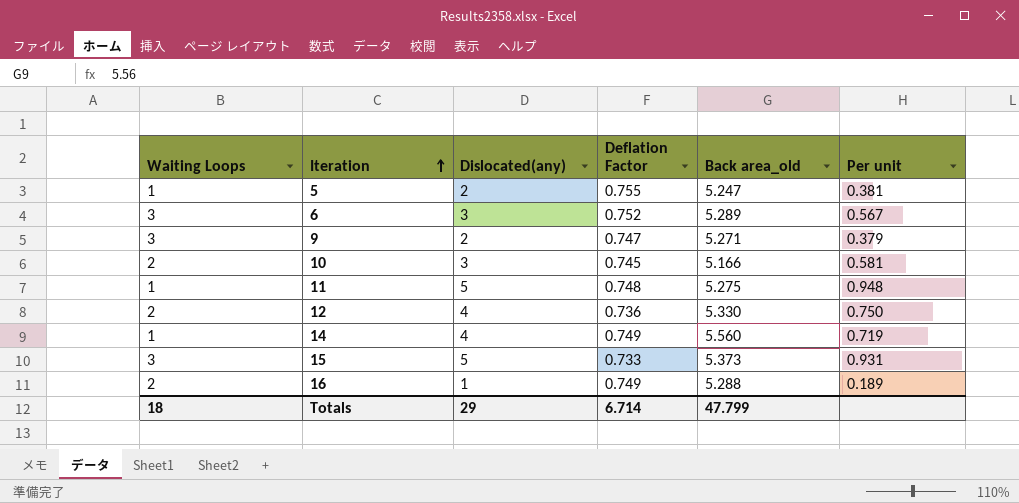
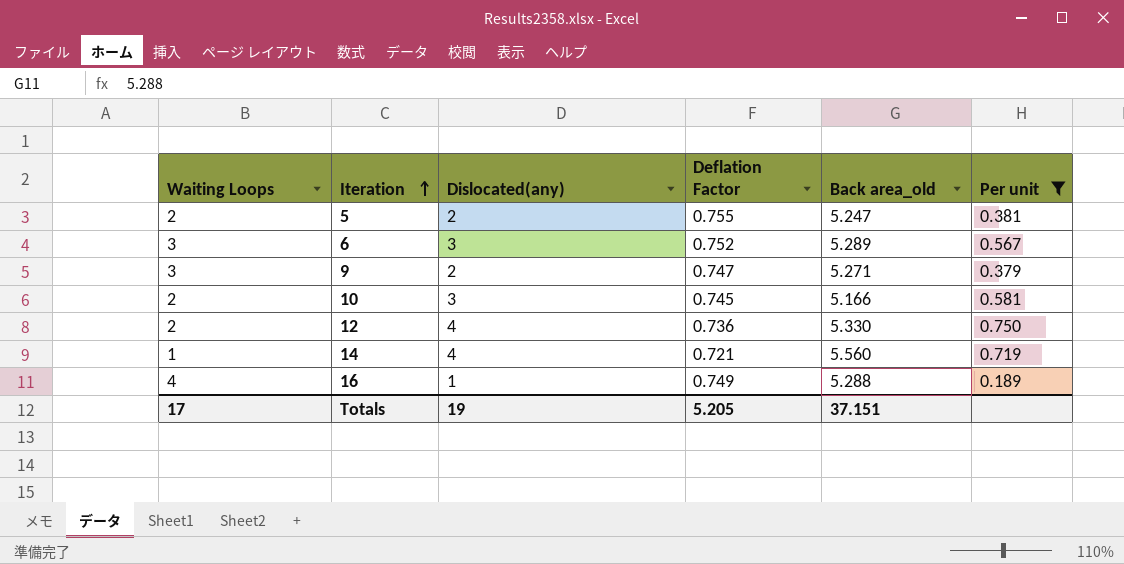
filter: none -> Per unit <= 0.750
5 | Waiting Loops: 1 -> 2
14 | Deflation Factor: 0.749 -> 0.721
16 | Waiting Loops: 2 -> 4
Totals | Waiting Loops: 18 -> 17
Totals | Dislocated(any): 29 -> 19
Totals | Deflation Factor: 6.714 -> 5.205
Totals | Back area_old: 47.799 -> 37.151

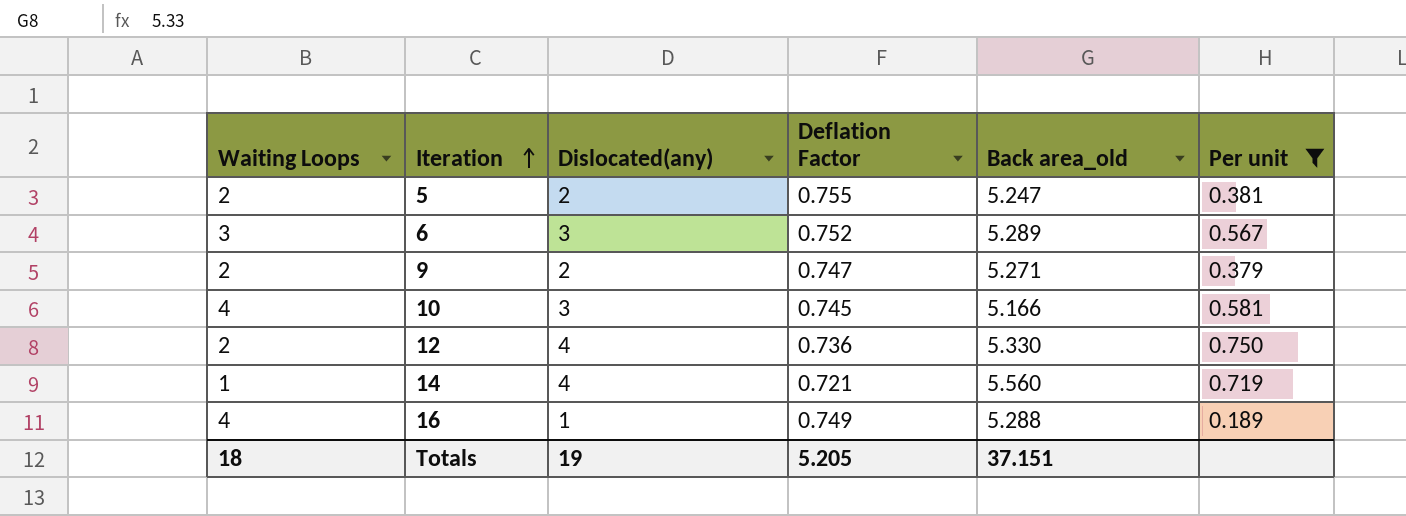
9 | Waiting Loops: 3 -> 2
10 | Waiting Loops: 2 -> 4
Totals | Waiting Loops: 17 -> 18

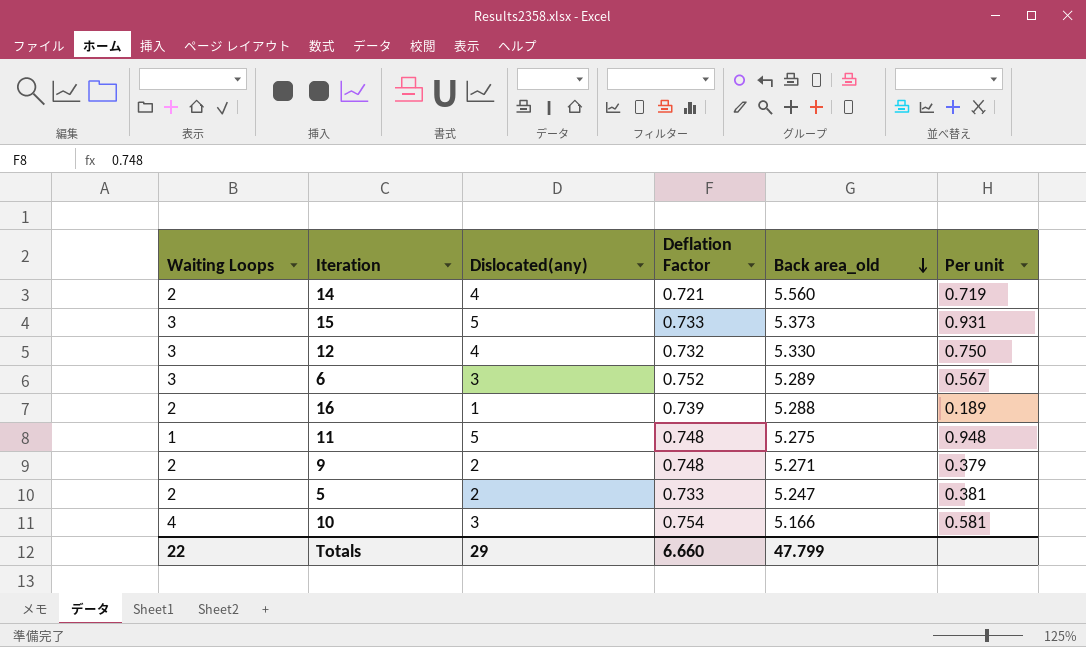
filter: Per unit <= 0.750 -> none
row order: Iteration ascending -> Back area_old descending
14 | Waiting Loops: 1 -> 2
12 | Waiting Loops: 2 -> 3
12 | Deflation Factor: 0.736 -> 0.732
16 | Waiting Loops: 4 -> 2
16 | Deflation Factor: 0.749 -> 0.739
9 | Deflation Factor: 0.747 -> 0.748
5 | Deflation Factor: 0.755 -> 0.733
10 | Deflation Factor: 0.745 -> 0.754
Totals | Waiting Loops: 18 -> 22
Totals | Dislocated(any): 19 -> 29
Totals | Deflation Factor: 5.205 -> 6.660
Totals | Back area_old: 37.151 -> 47.799

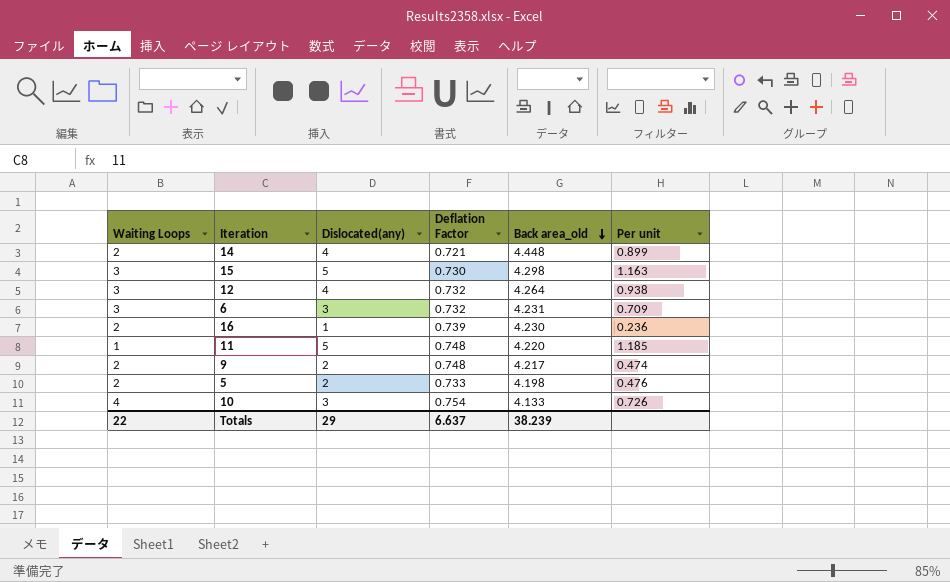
14 | Back area_old: 5.560 -> 4.448
14 | Per unit: 0.719 -> 0.899
15 | Deflation Factor: 0.733 -> 0.730
15 | Back area_old: 5.373 -> 4.298
15 | Per unit: 0.931 -> 1.163
12 | Back area_old: 5.330 -> 4.264
12 | Per unit: 0.750 -> 0.938
6 | Deflation Factor: 0.752 -> 0.732
6 | Back area_old: 5.289 -> 4.231
6 | Per unit: 0.567 -> 0.709
16 | Back area_old: 5.288 -> 4.230
16 | Per unit: 0.189 -> 0.236
11 | Back area_old: 5.275 -> 4.220
11 | Per unit: 0.948 -> 1.185
9 | Back area_old: 5.271 -> 4.217
9 | Per unit: 0.379 -> 0.474
5 | Back area_old: 5.247 -> 4.198
5 | Per unit: 0.381 -> 0.476
10 | Back area_old: 5.166 -> 4.133
10 | Per unit: 0.581 -> 0.726
Totals | Deflation Factor: 6.660 -> 6.637
Totals | Back area_old: 47.799 -> 38.239

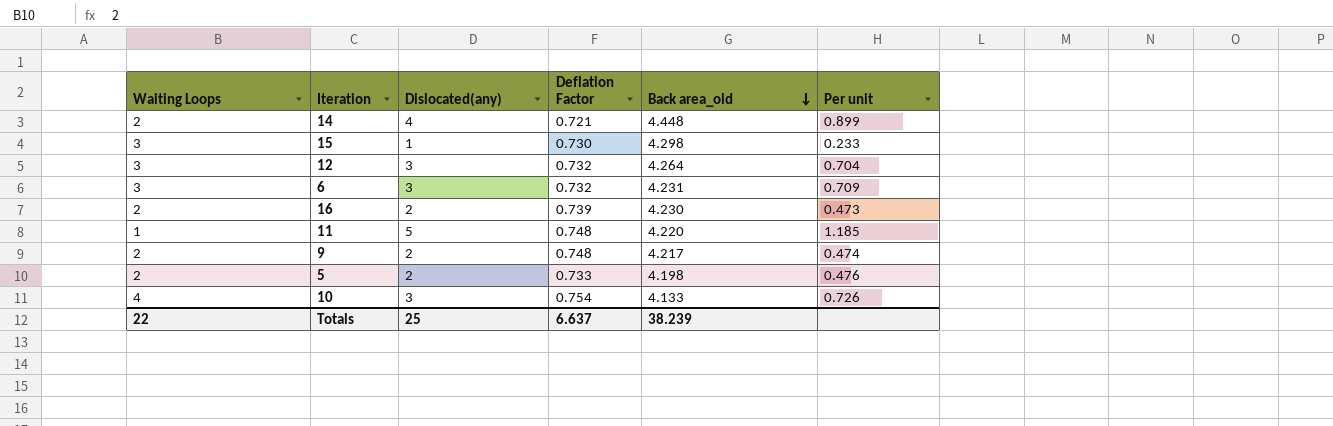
15 | Dislocated(any): 5 -> 1
15 | Per unit: 1.163 -> 0.233
12 | Dislocated(any): 4 -> 3
12 | Per unit: 0.938 -> 0.704
16 | Dislocated(any): 1 -> 2
16 | Per unit: 0.236 -> 0.473
Totals | Dislocated(any): 29 -> 25

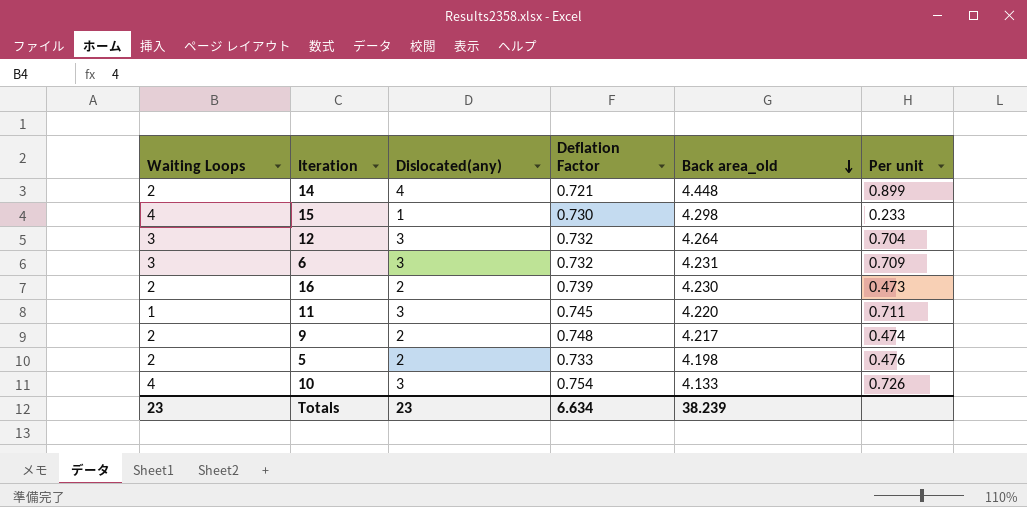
15 | Waiting Loops: 3 -> 4
11 | Dislocated(any): 5 -> 3
11 | Deflation Factor: 0.748 -> 0.745
11 | Per unit: 1.185 -> 0.711
Totals | Waiting Loops: 22 -> 23
Totals | Dislocated(any): 25 -> 23
Totals | Deflation Factor: 6.637 -> 6.634

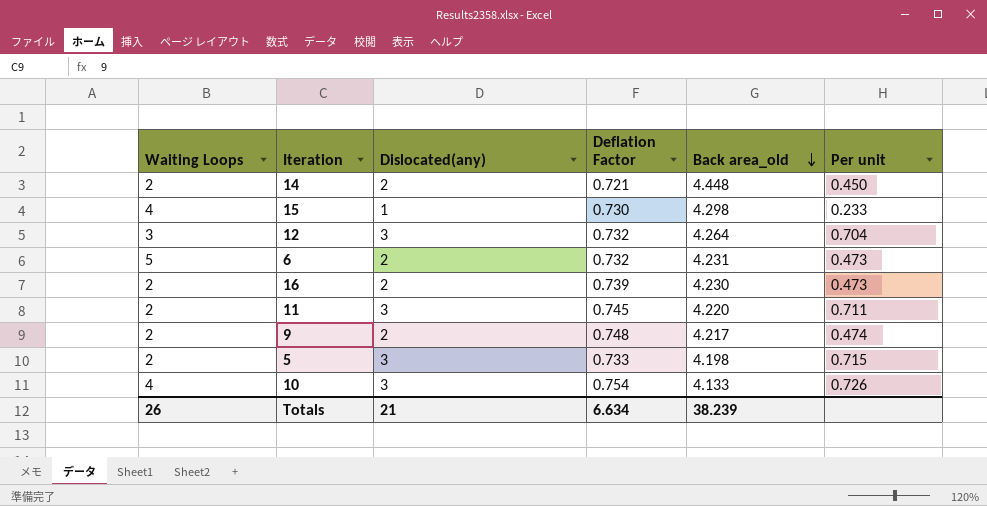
14 | Dislocated(any): 4 -> 2
14 | Per unit: 0.899 -> 0.450
6 | Waiting Loops: 3 -> 5
6 | Dislocated(any): 3 -> 2
6 | Per unit: 0.709 -> 0.473
11 | Waiting Loops: 1 -> 2
5 | Dislocated(any): 2 -> 3
5 | Per unit: 0.476 -> 0.715
Totals | Waiting Loops: 23 -> 26
Totals | Dislocated(any): 23 -> 21

